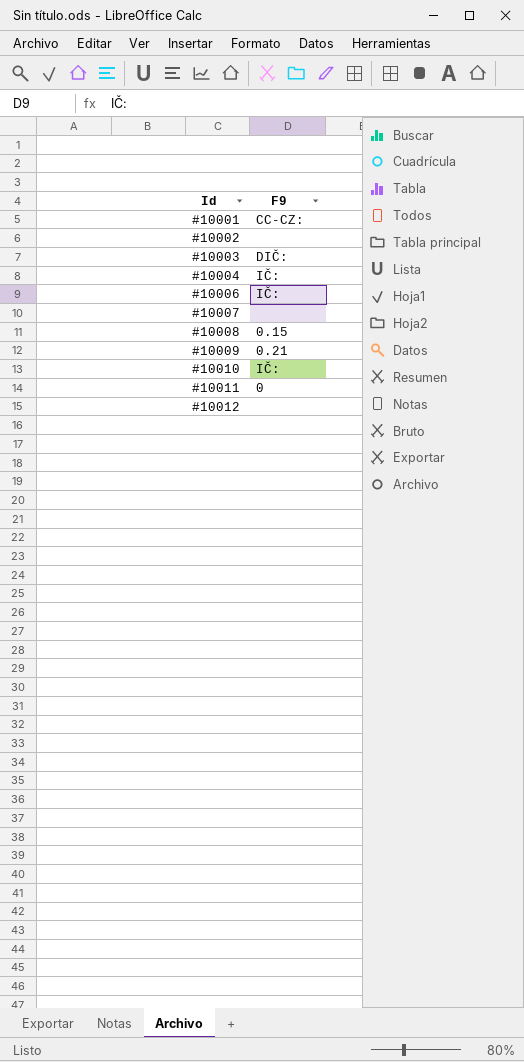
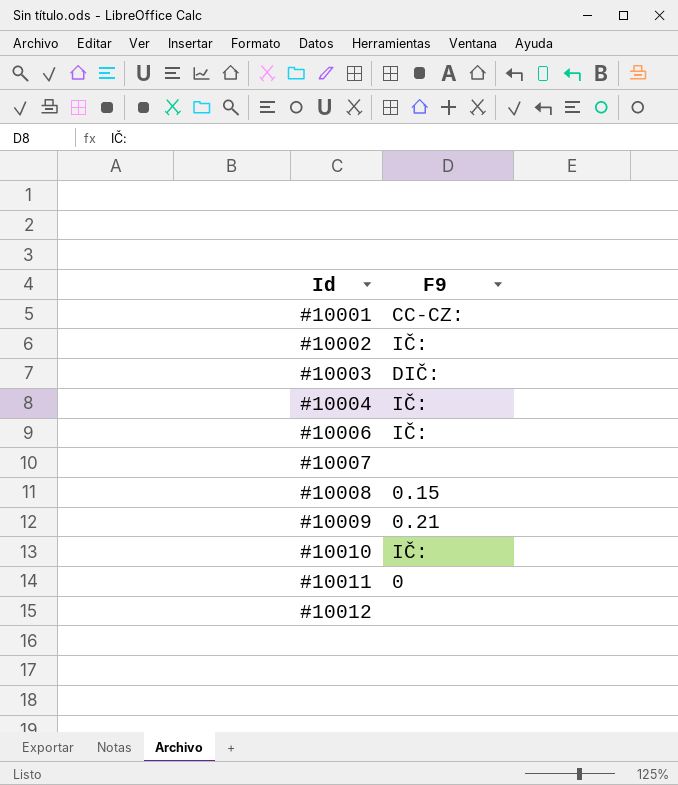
#10002 | F9: none -> IČ:

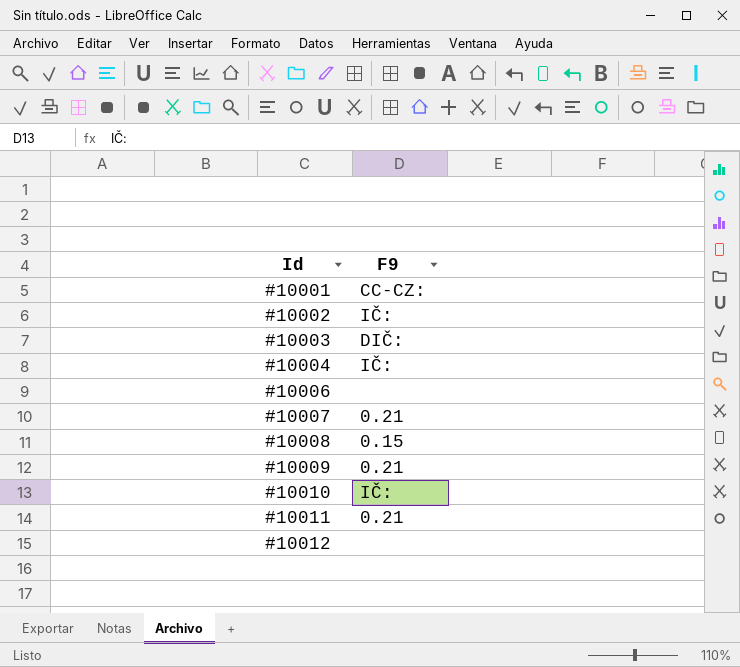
#10006 | F9: IČ: -> none
#10007 | F9: none -> 0.21
#10011 | F9: 0 -> 0.21

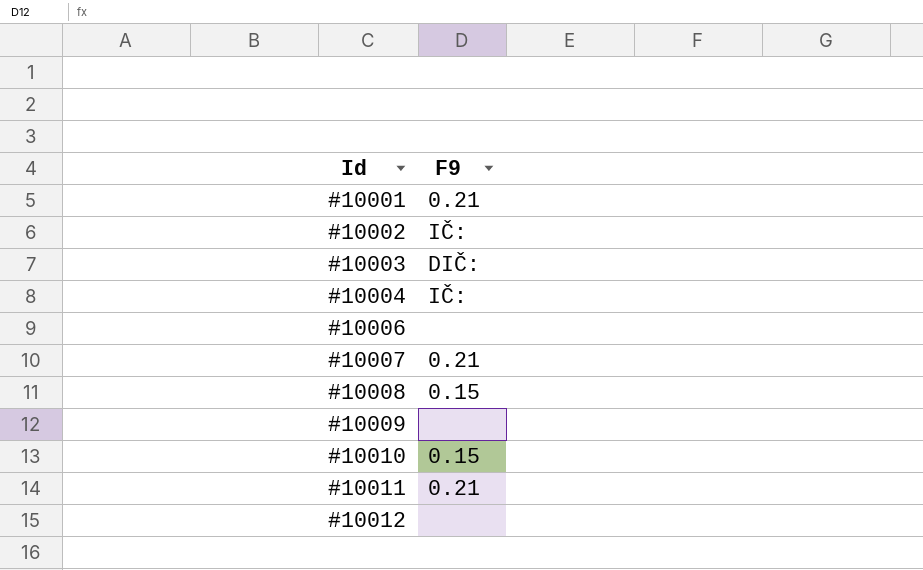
#10001 | F9: CC-CZ: -> 0.21
#10009 | F9: 0.21 -> none
#10010 | F9: IČ: -> 0.15

